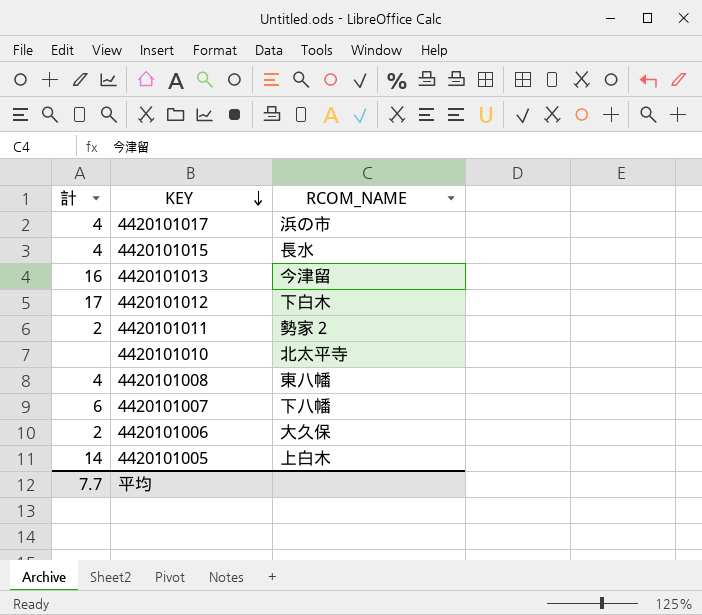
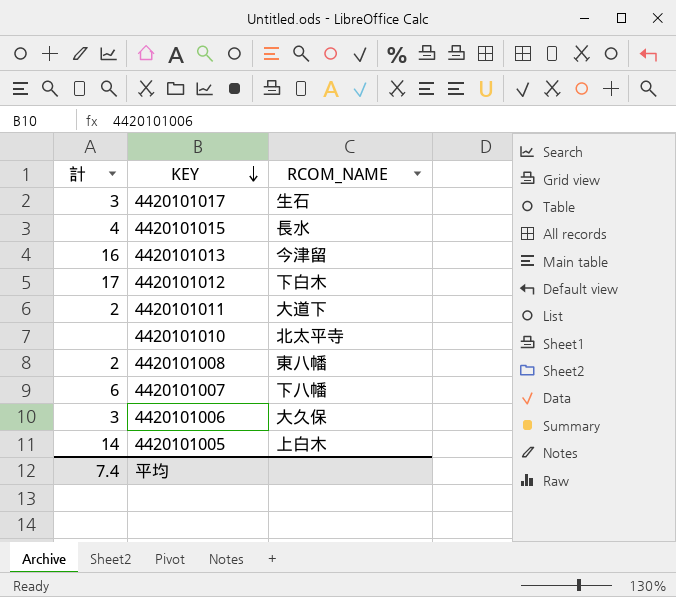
4420101017 | 計: 4 -> 3
4420101017 | RCOM_NAME: 浜の市 -> 生石
4420101011 | RCOM_NAME: 勢家２ -> 大道下
4420101008 | 計: 4 -> 2
4420101006 | 計: 2 -> 3
平均 | 計: 7.7 -> 7.4

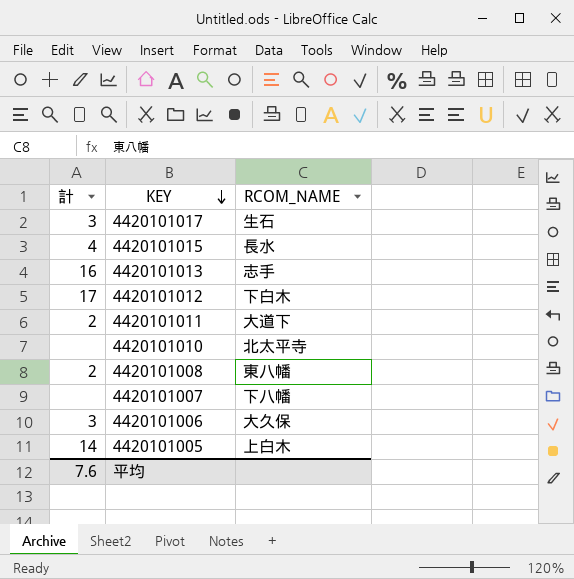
4420101013 | RCOM_NAME: 今津留 -> 志手
4420101007 | 計: 6 -> none
平均 | 計: 7.4 -> 7.6

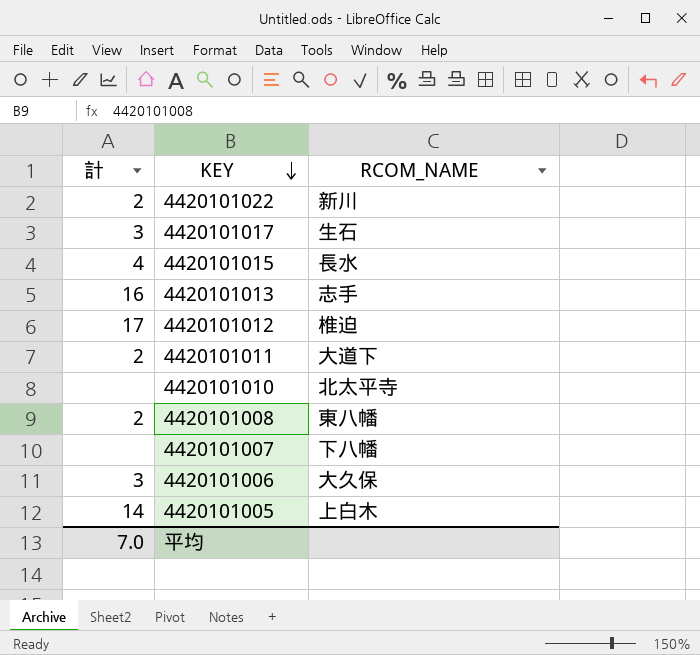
row 4420101022: none -> 2 | 新川
4420101012 | RCOM_NAME: 下白木 -> 椎迫
平均 | 計: 7.6 -> 7.0

